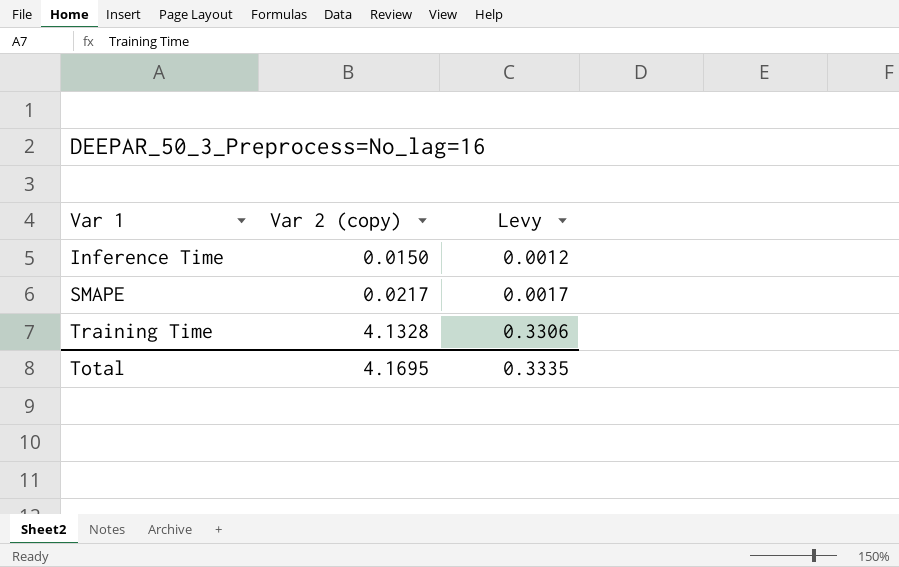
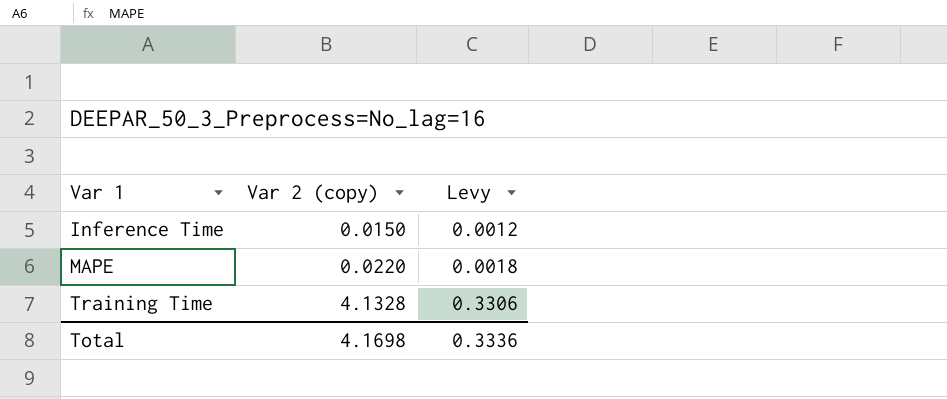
row SMAPE: 0.0217 | 0.0017 -> none
row MAPE: none -> 0.0220 | 0.0018
Total | Var 2 (copy): 4.1695 -> 4.1698
Total | Levy: 0.3335 -> 0.3336

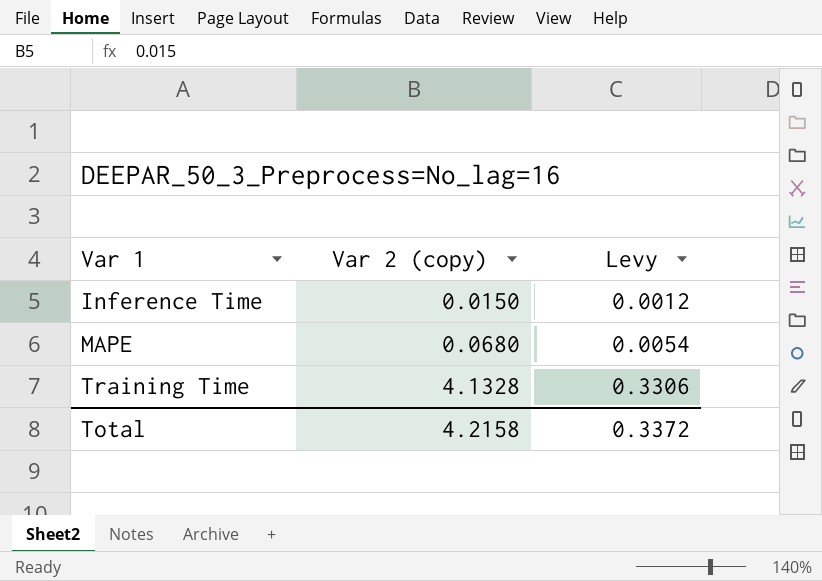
MAPE | Var 2 (copy): 0.0220 -> 0.0680
MAPE | Levy: 0.0018 -> 0.0054
Total | Var 2 (copy): 4.1698 -> 4.2158
Total | Levy: 0.3336 -> 0.3372

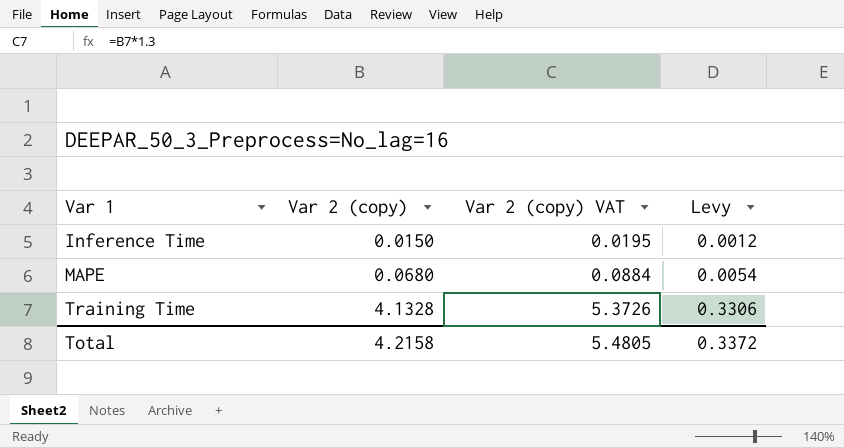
column Var 2 (copy) VAT | formula: none -> [Var 2 (copy)] * 1.3

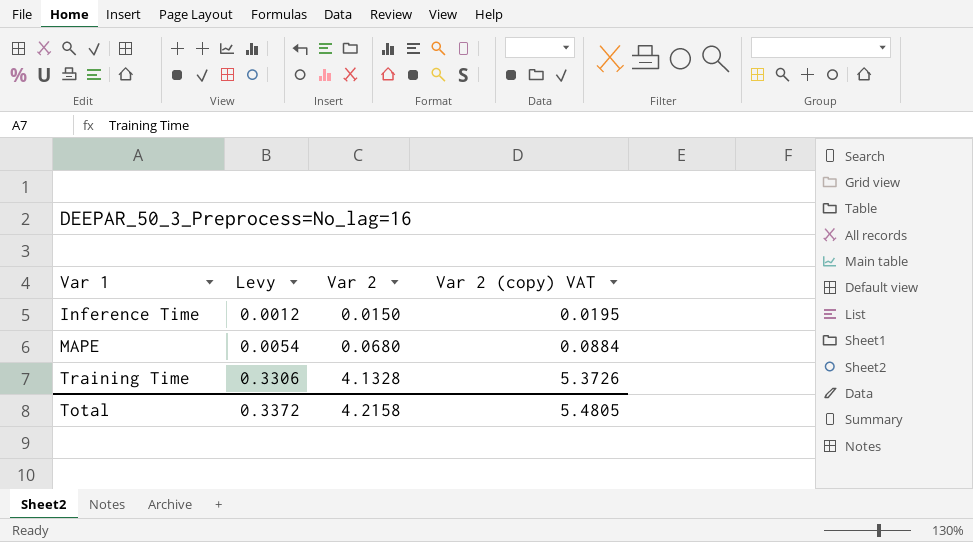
column Levy | position: 4 -> 2
column name: Var 2 (copy) -> Var 2

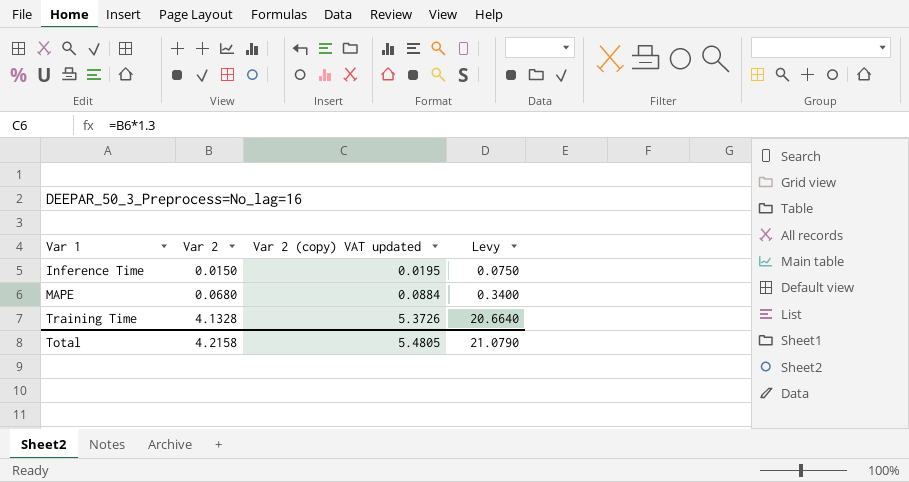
column name: Var 2 (copy) VAT -> Var 2 (copy) VAT updated
column Levy | formula: [Var 2] * 0.08 -> [Var 2] * 5
column Levy | position: 2 -> 4
Total | Levy: 0.3372 -> 21.0790

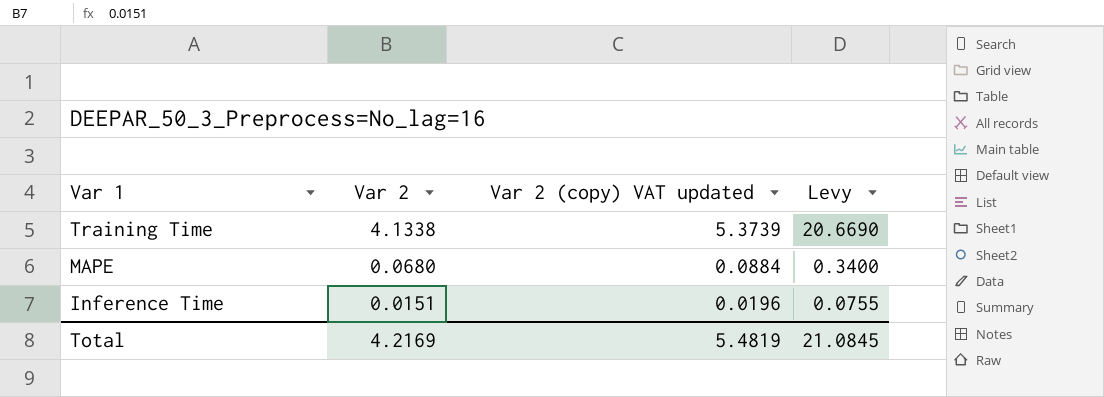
row order: Var 1 ascending -> Var 1 descending
Training Time | Var 2: 4.1328 -> 4.1338
Training Time | Var 2 (copy) VAT updated: 5.3726 -> 5.3739
Training Time | Levy: 20.6640 -> 20.6690
Inference Time | Var 2: 0.0150 -> 0.0151
Inference Time | Var 2 (copy) VAT updated: 0.0195 -> 0.0196
Inference Time | Levy: 0.0750 -> 0.0755
Total | Var 2: 4.2158 -> 4.2169
Total | Var 2 (copy) VAT updated: 5.4805 -> 5.4819
Total | Levy: 21.0790 -> 21.0845

